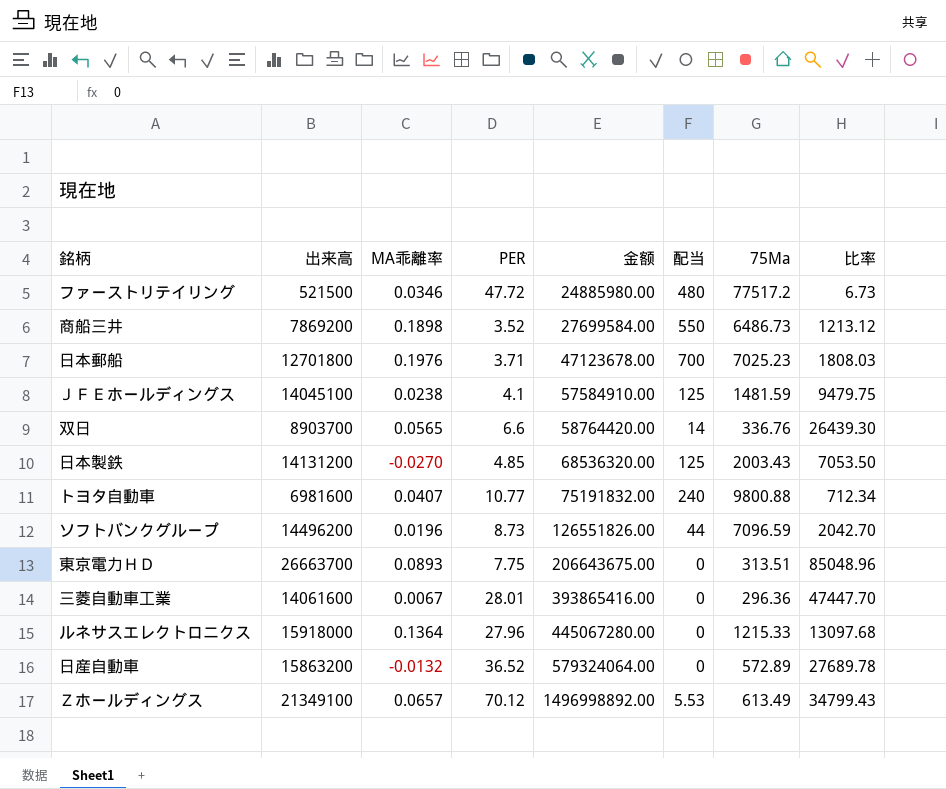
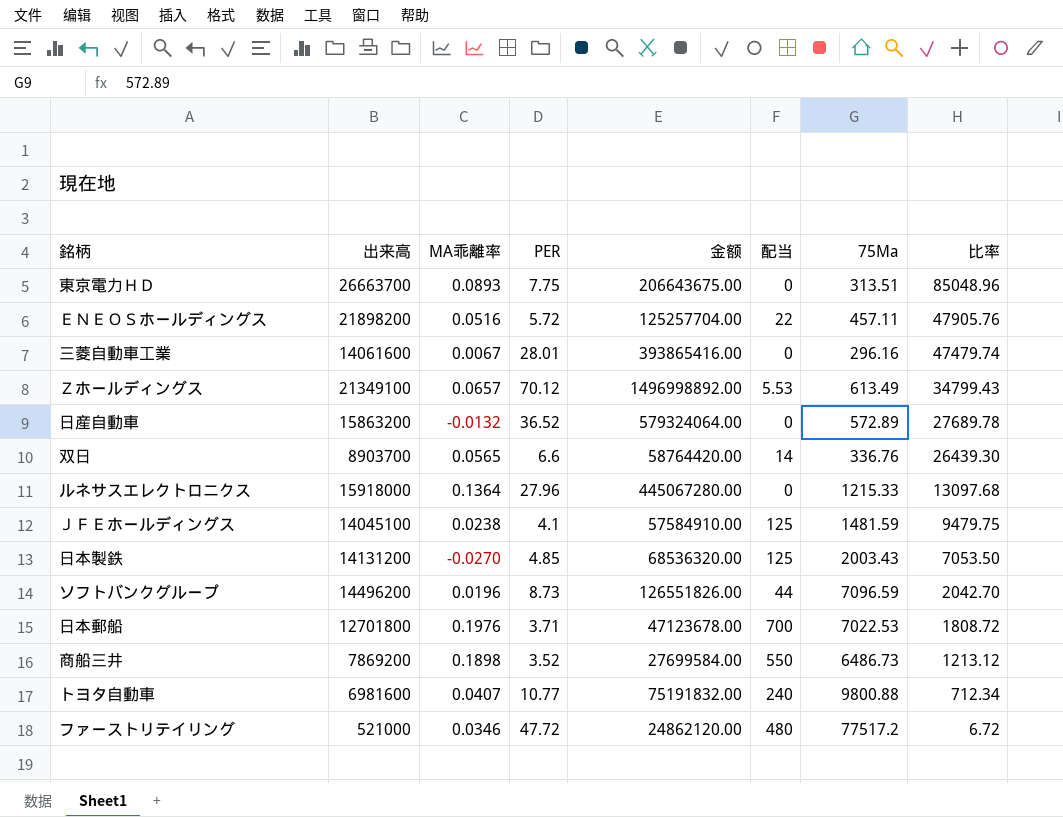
row order: 金额 ascending -> 比率 descending
row ＥＮＥＯＳホールディングス: none -> 21898200 | 0.0516 | 5.72 | 125257704.00 | 22 | 457.11 | 47905.76
三菱自動車工業 | 75Ma: 296.36 -> 296.16
三菱自動車工業 | 比率: 47447.70 -> 47479.74
日本郵船 | 75Ma: 7025.23 -> 7022.53
日本郵船 | 比率: 1808.03 -> 1808.72
ファーストリテイリング | 出来高: 521500 -> 521000
ファーストリテイリング | 金额: 24885980.00 -> 24862120.00
ファーストリテイリング | 比率: 6.73 -> 6.72

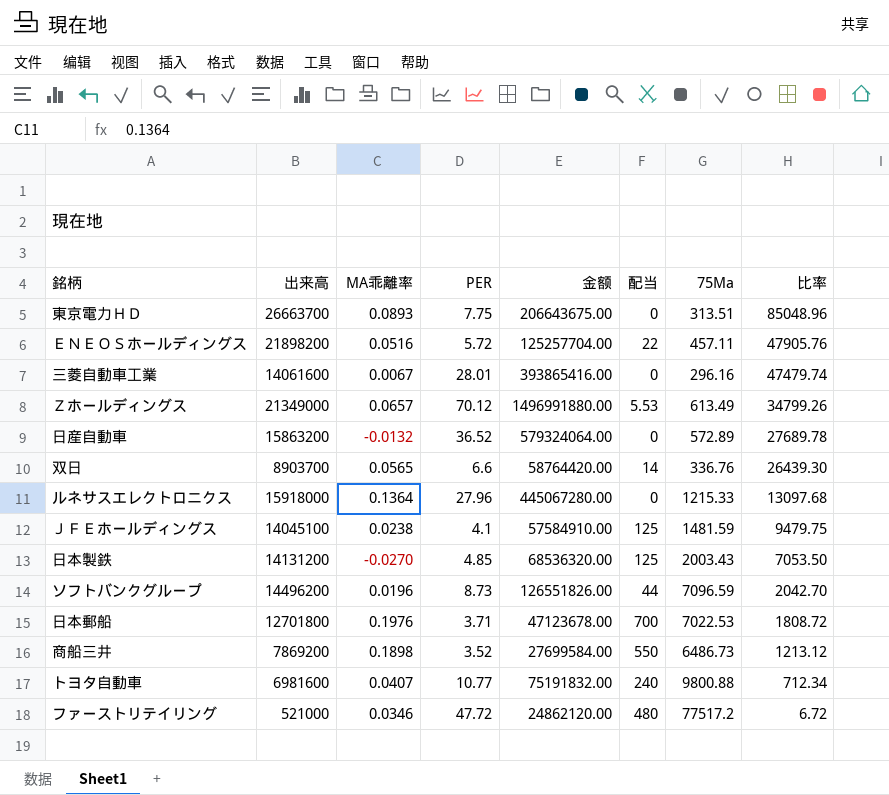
Ｚホールディングス | 出来高: 21349100 -> 21349000
Ｚホールディングス | 金额: 1496998892.00 -> 1496991880.00
Ｚホールディングス | 比率: 34799.43 -> 34799.26

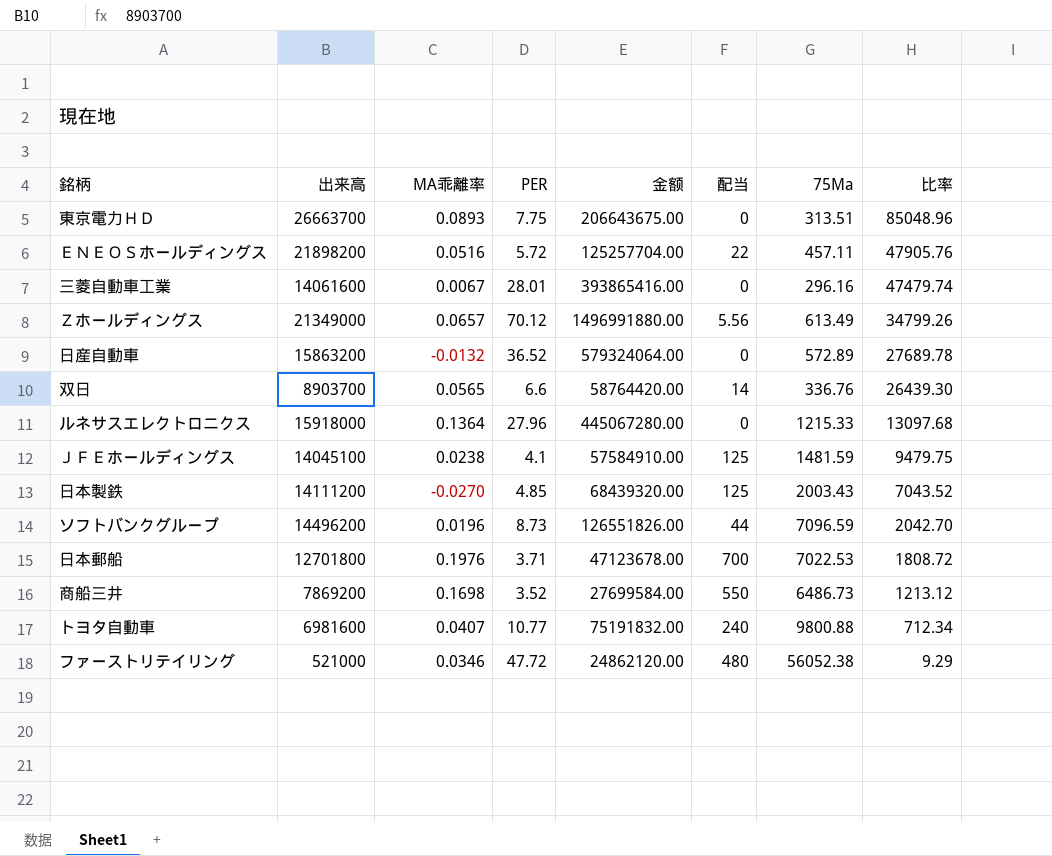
Ｚホールディングス | 配当: 5.53 -> 5.56
日本製鉄 | 出来高: 14131200 -> 14111200
日本製鉄 | 金额: 68536320.00 -> 68439320.00
日本製鉄 | 比率: 7053.50 -> 7043.52
商船三井 | MA乖離率: 0.1898 -> 0.1698
ファーストリテイリング | 75Ma: 77517.2 -> 56052.38
ファーストリテイリング | 比率: 6.72 -> 9.29

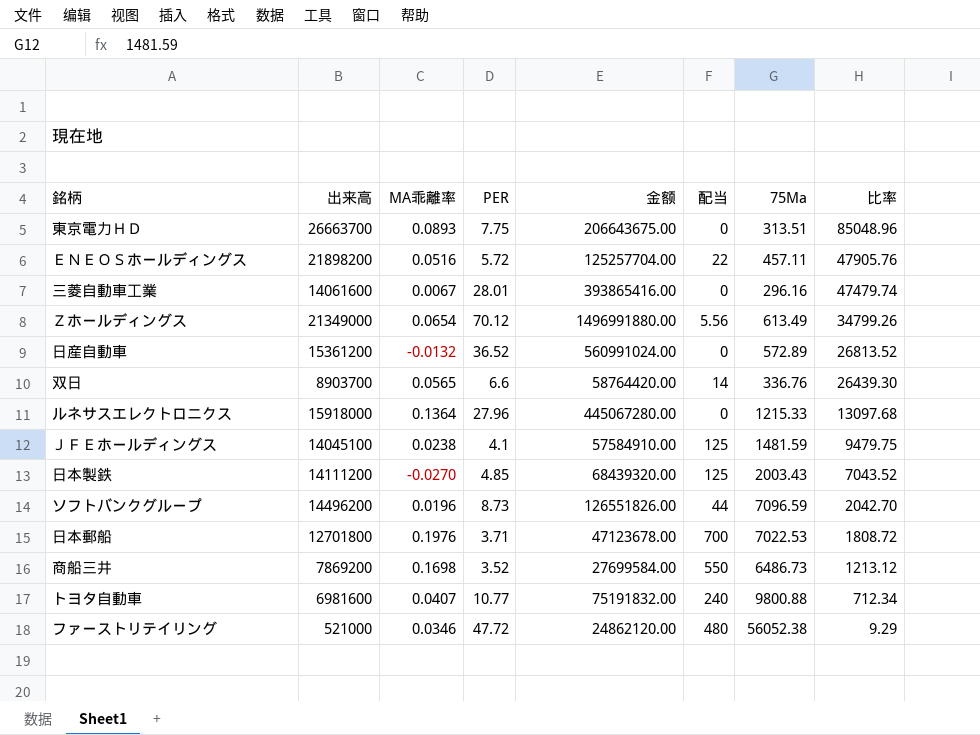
Ｚホールディングス | MA乖離率: 0.0657 -> 0.0654
日産自動車 | 出来高: 15863200 -> 15361200
日産自動車 | 金额: 579324064.00 -> 560991024.00
日産自動車 | 比率: 27689.78 -> 26813.52

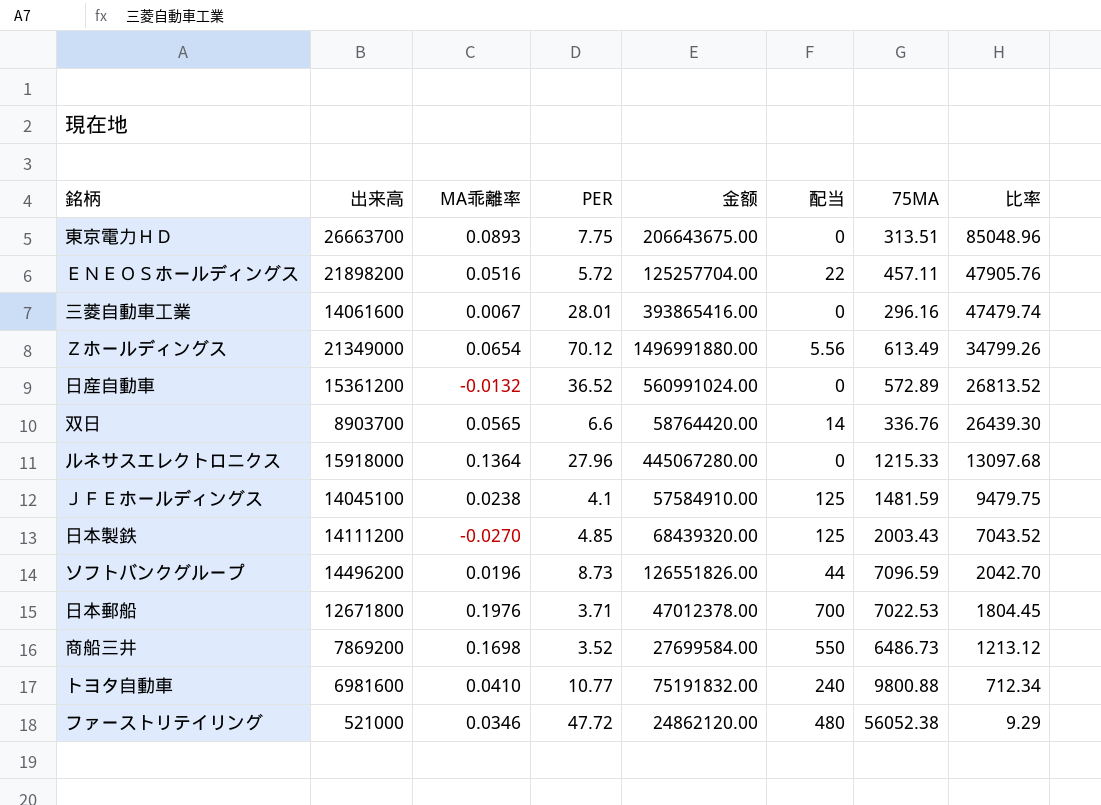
column name: 75Ma -> 75MA
日本郵船 | 出来高: 12701800 -> 12671800
日本郵船 | 金额: 47123678.00 -> 47012378.00
日本郵船 | 比率: 1808.72 -> 1804.45
トヨタ自動車 | MA乖離率: 0.0407 -> 0.0410

